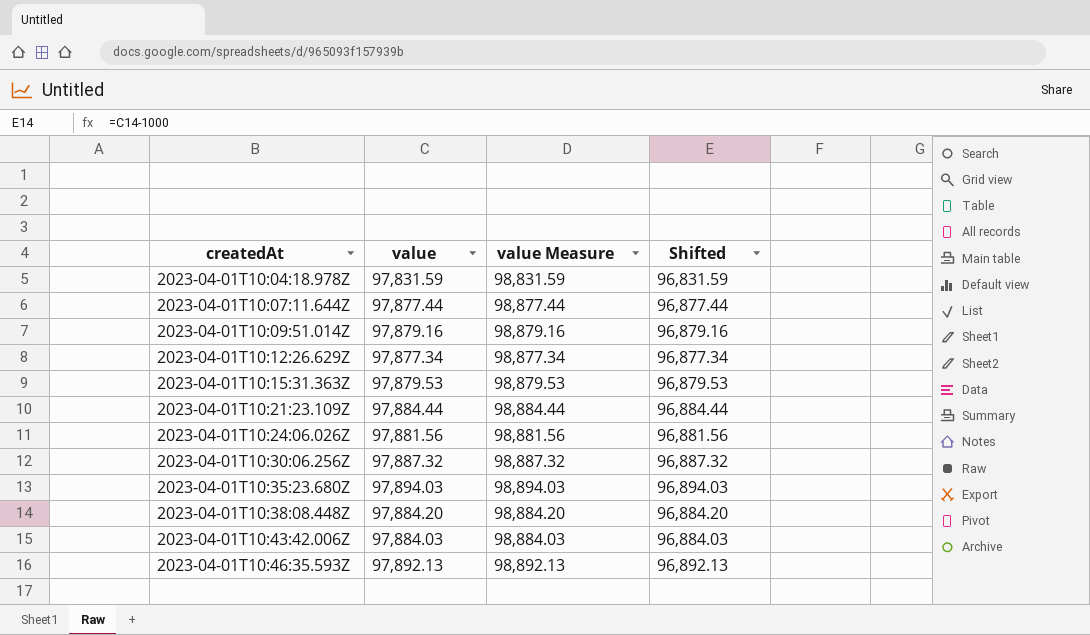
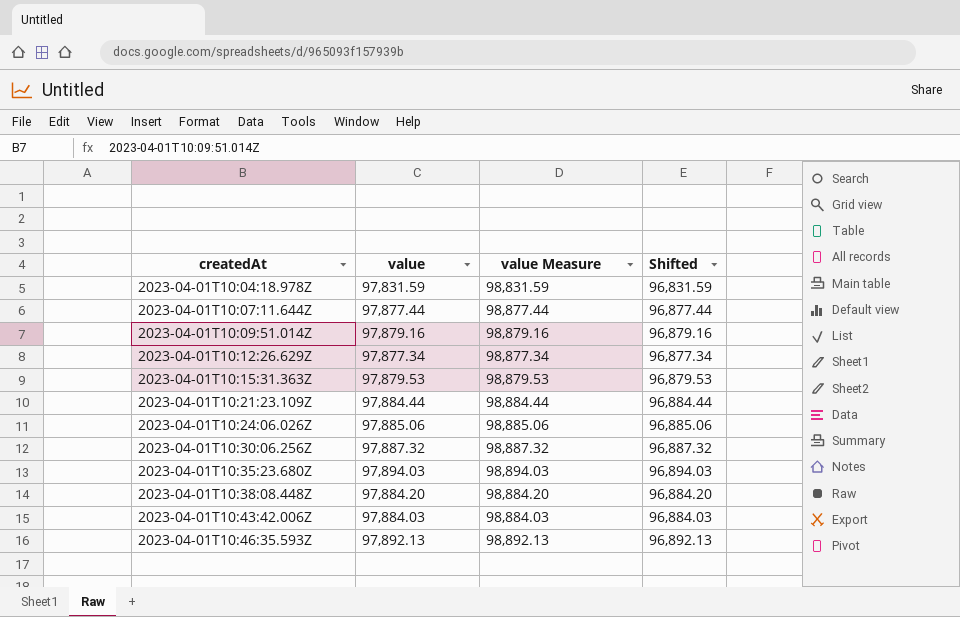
2023-04-01T10:24:06.026Z | value: 97,881.56 -> 97,885.06
2023-04-01T10:24:06.026Z | value Measure: 98,881.56 -> 98,885.06
2023-04-01T10:24:06.026Z | Shifted: 96,881.56 -> 96,885.06

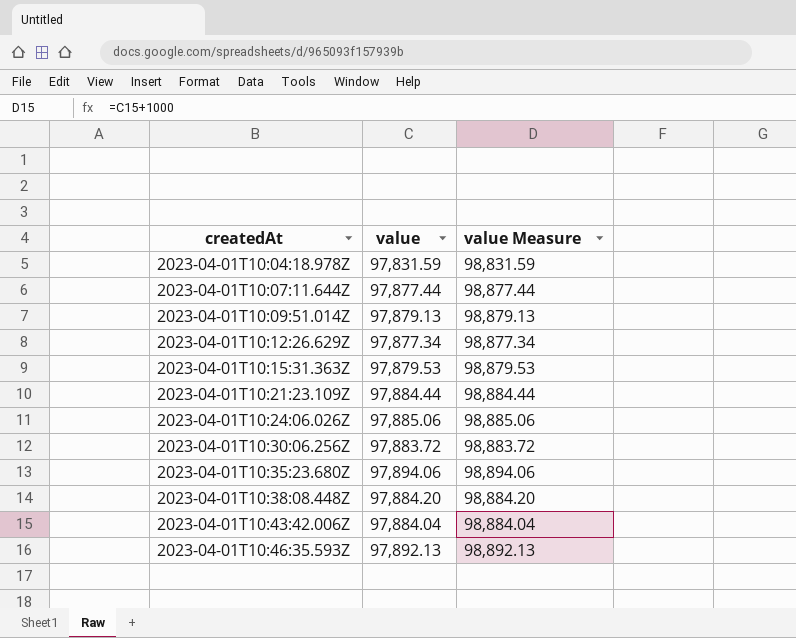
column Shifted | formula: [value] - 1000 -> none
2023-04-01T10:09:51.014Z | value: 97,879.16 -> 97,879.13
2023-04-01T10:09:51.014Z | value Measure: 98,879.16 -> 98,879.13
2023-04-01T10:30:06.256Z | value: 97,887.32 -> 97,883.72
2023-04-01T10:30:06.256Z | value Measure: 98,887.32 -> 98,883.72
2023-04-01T10:35:23.680Z | value: 97,894.03 -> 97,894.06
2023-04-01T10:35:23.680Z | value Measure: 98,894.03 -> 98,894.06
2023-04-01T10:43:42.006Z | value: 97,884.03 -> 97,884.04
2023-04-01T10:43:42.006Z | value Measure: 98,884.03 -> 98,884.04

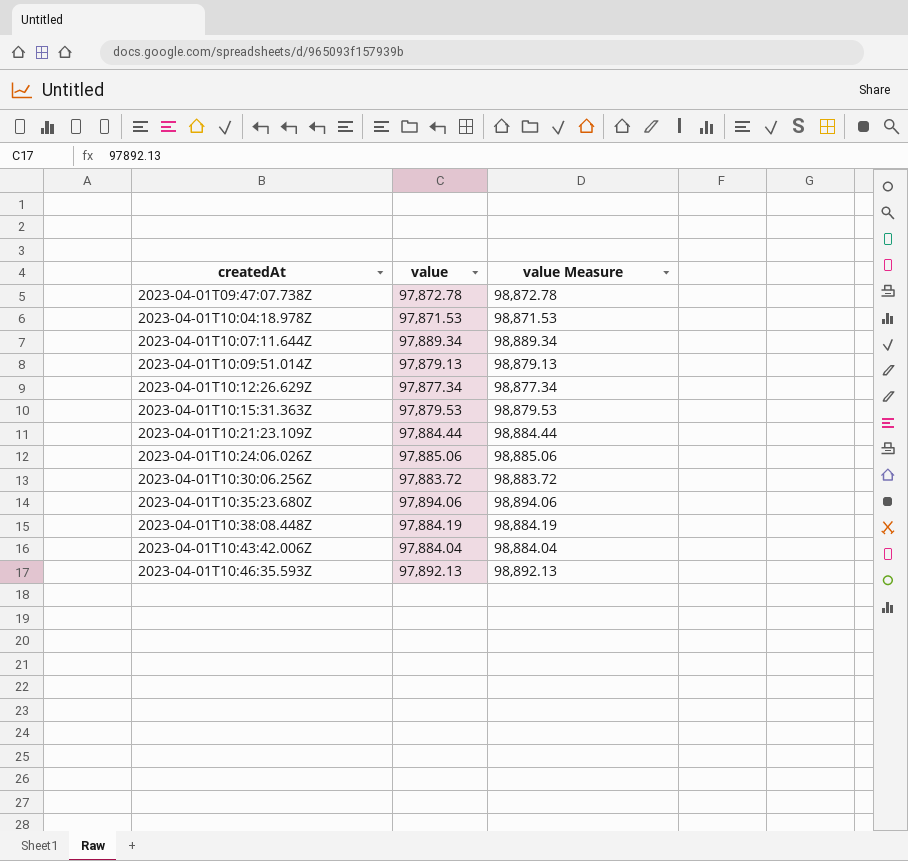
row 2023-04-01T09:47:07.738Z: none -> 97,872.78 | 98,872.78
2023-04-01T10:04:18.978Z | value: 97,831.59 -> 97,871.53
2023-04-01T10:04:18.978Z | value Measure: 98,831.59 -> 98,871.53
2023-04-01T10:07:11.644Z | value: 97,877.44 -> 97,889.34
2023-04-01T10:07:11.644Z | value Measure: 98,877.44 -> 98,889.34
2023-04-01T10:38:08.448Z | value: 97,884.20 -> 97,884.19
2023-04-01T10:38:08.448Z | value Measure: 98,884.20 -> 98,884.19

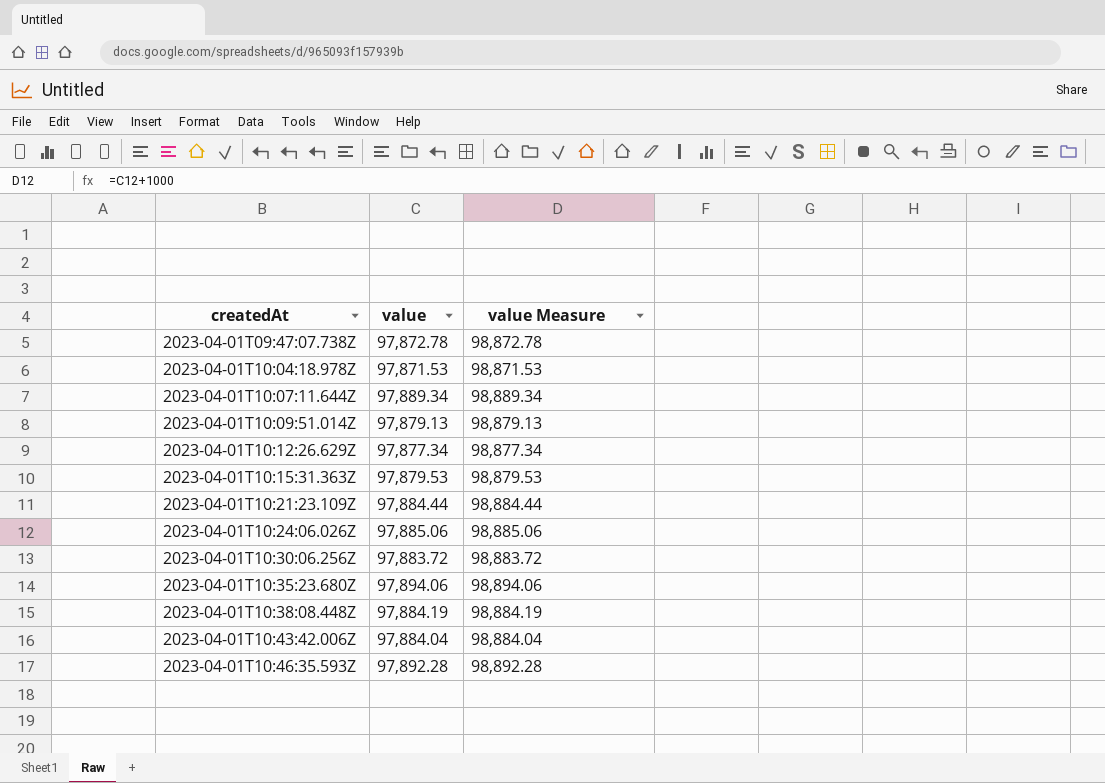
2023-04-01T10:46:35.593Z | value: 97,892.13 -> 97,892.28
2023-04-01T10:46:35.593Z | value Measure: 98,892.13 -> 98,892.28

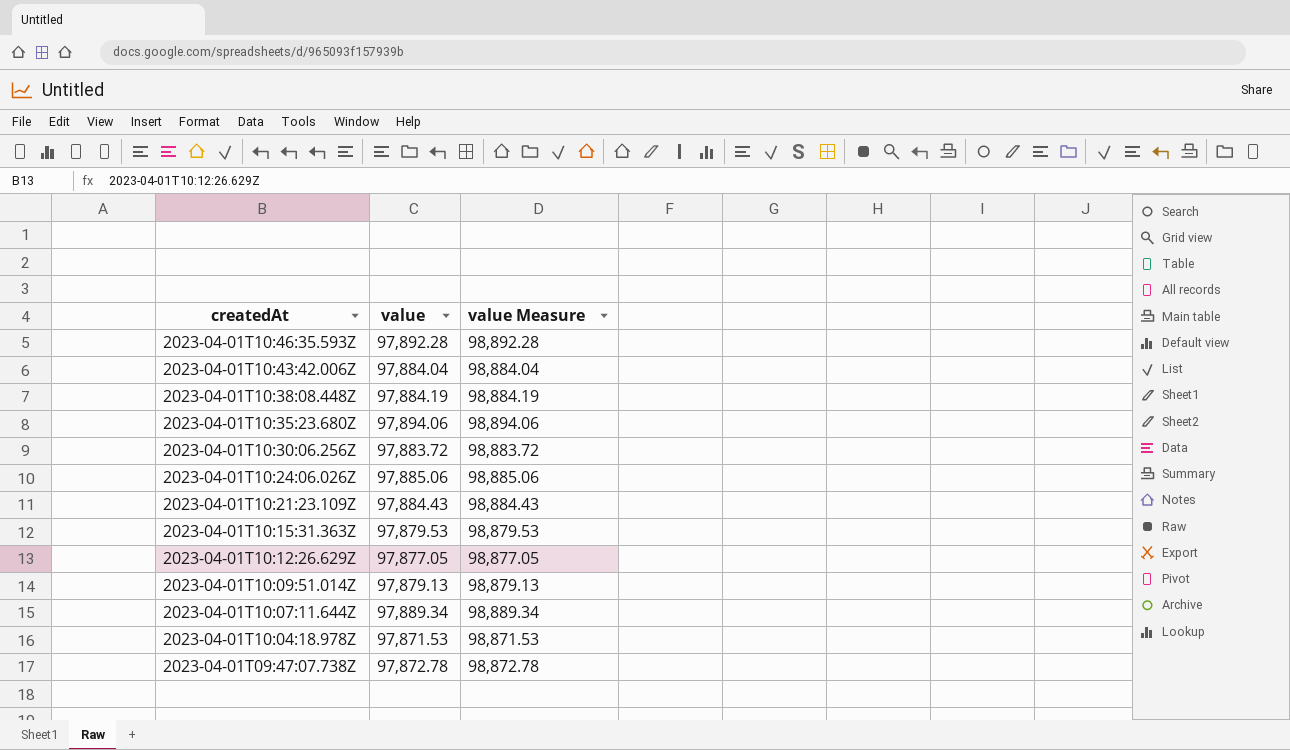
row order: createdAt ascending -> createdAt descending
2023-04-01T10:21:23.109Z | value: 97,884.44 -> 97,884.43
2023-04-01T10:21:23.109Z | value Measure: 98,884.44 -> 98,884.43
2023-04-01T10:12:26.629Z | value: 97,877.34 -> 97,877.05
2023-04-01T10:12:26.629Z | value Measure: 98,877.34 -> 98,877.05

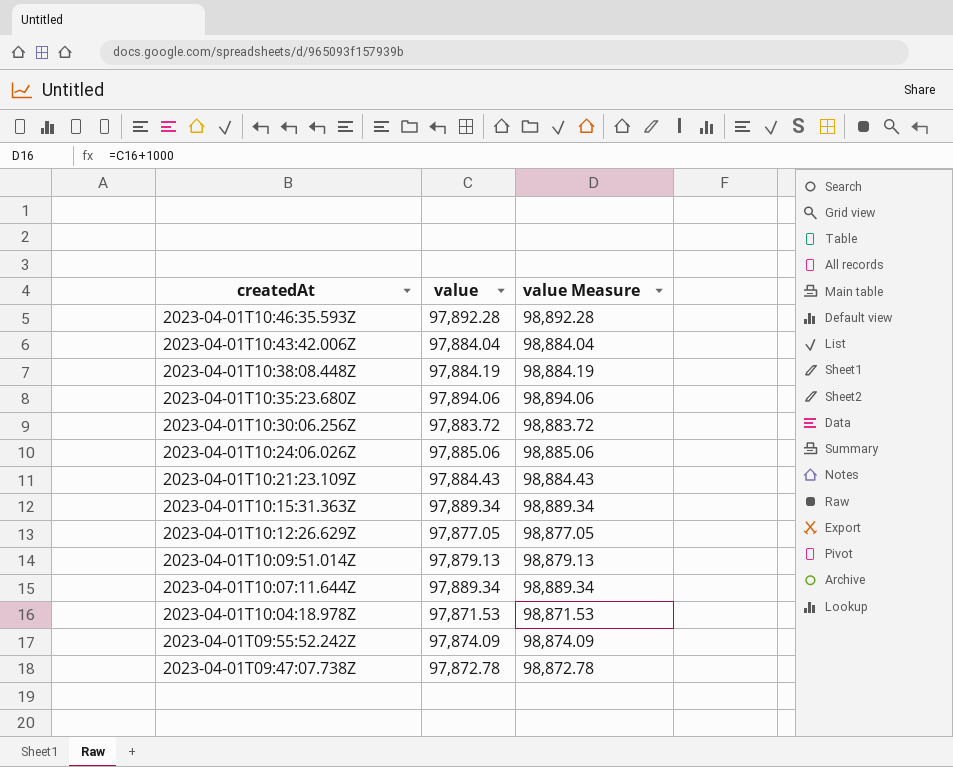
2023-04-01T10:15:31.363Z | value: 97,879.53 -> 97,889.34
2023-04-01T10:15:31.363Z | value Measure: 98,879.53 -> 98,889.34
row 2023-04-01T09:55:52.242Z: none -> 97,874.09 | 98,874.09

